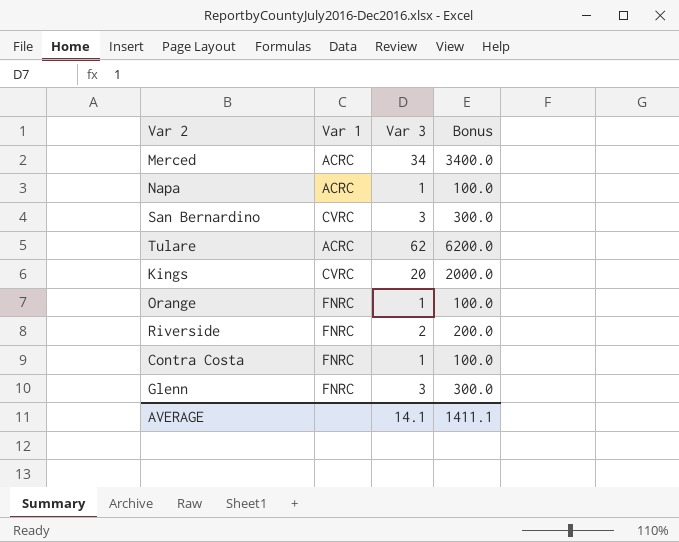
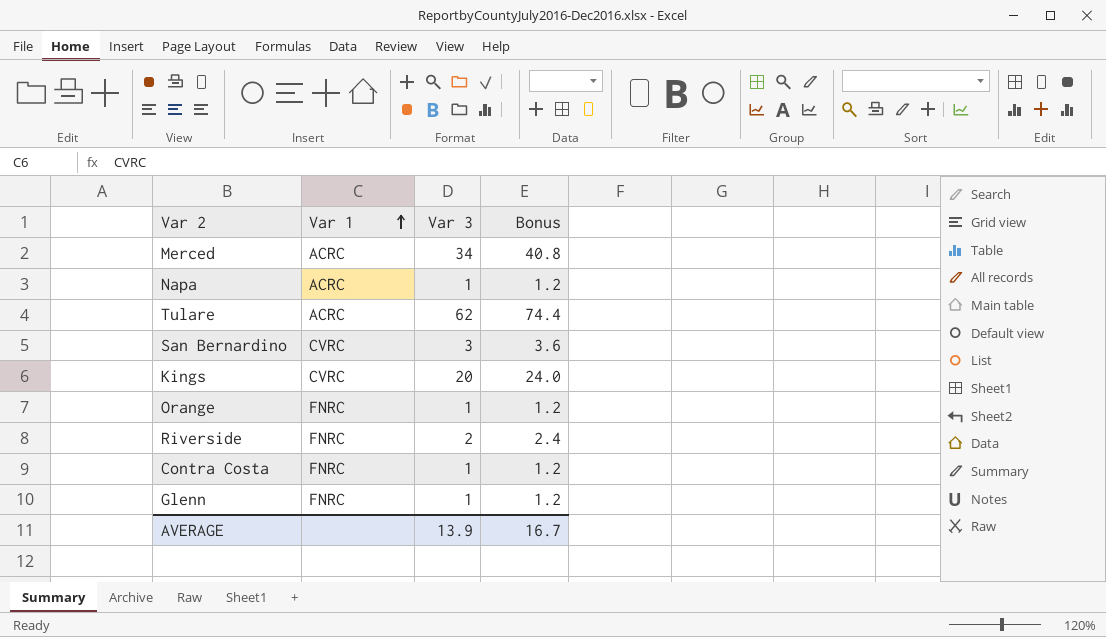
row order: none -> Var 1 ascending
column Bonus | formula: [Var 3] * 100 -> [Var 3] * 1.2
Glenn | Var 3: 3 -> 1
AVERAGE | Var 3: 14.1 -> 13.9
AVERAGE | Bonus: 1411.1 -> 16.7

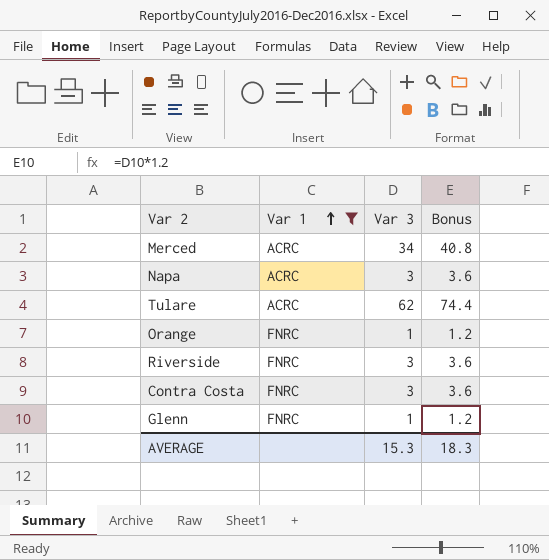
filter: none -> Var 1 != CVRC
Napa | Var 3: 1 -> 3
Napa | Bonus: 1.2 -> 3.6
Riverside | Var 3: 2 -> 3
Riverside | Bonus: 2.4 -> 3.6
Contra Costa | Var 3: 1 -> 3
Contra Costa | Bonus: 1.2 -> 3.6
AVERAGE | Var 3: 13.9 -> 15.3
AVERAGE | Bonus: 16.7 -> 18.3

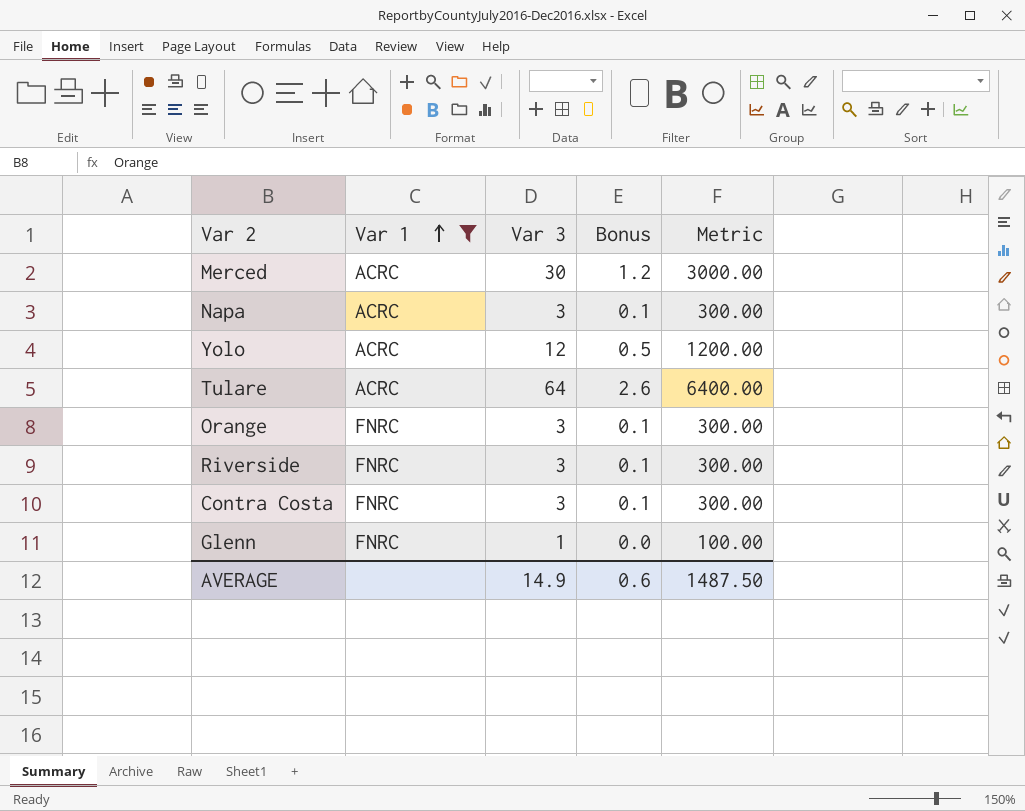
column Bonus | formula: [Var 3] * 1.2 -> [Var 3] * 0.04
column Metric | formula: none -> [Var 3] * 100
Merced | Var 3: 34 -> 30
row Yolo: none -> ACRC | 12 | 0.5 | 1200.00
Tulare | Var 3: 62 -> 64
Orange | Var 3: 1 -> 3
AVERAGE | Var 3: 15.3 -> 14.9
AVERAGE | Bonus: 18.3 -> 0.6

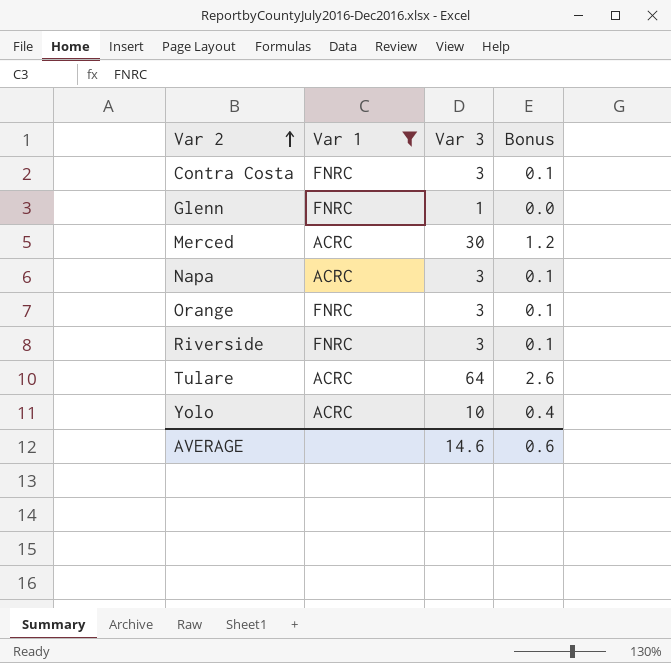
row order: Var 1 ascending -> Var 2 ascending
column Metric | formula: [Var 3] * 100 -> none
Yolo | Var 3: 12 -> 10
Yolo | Bonus: 0.5 -> 0.4
AVERAGE | Var 3: 14.9 -> 14.6

